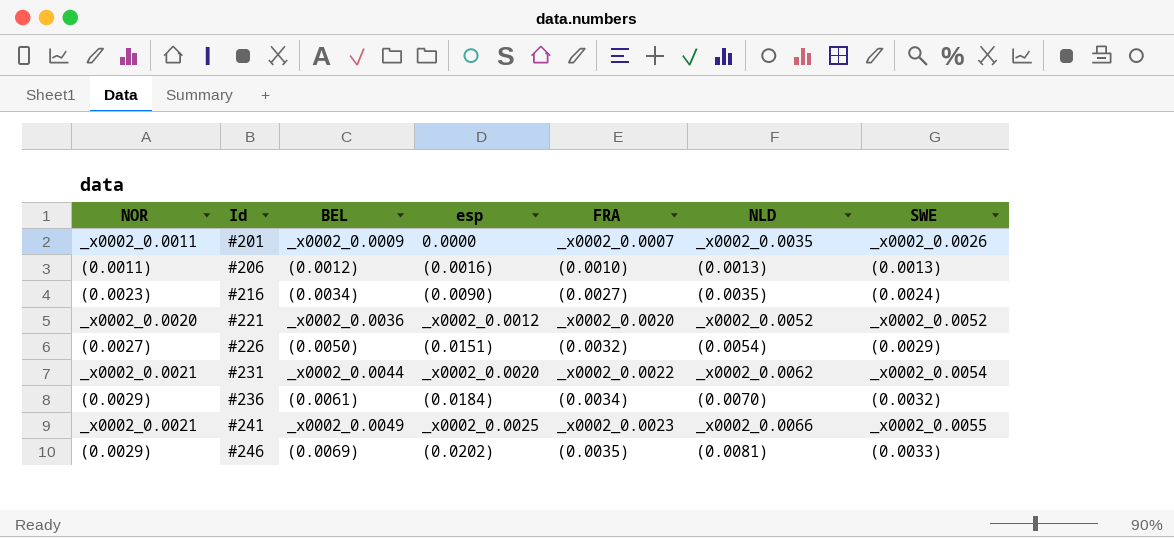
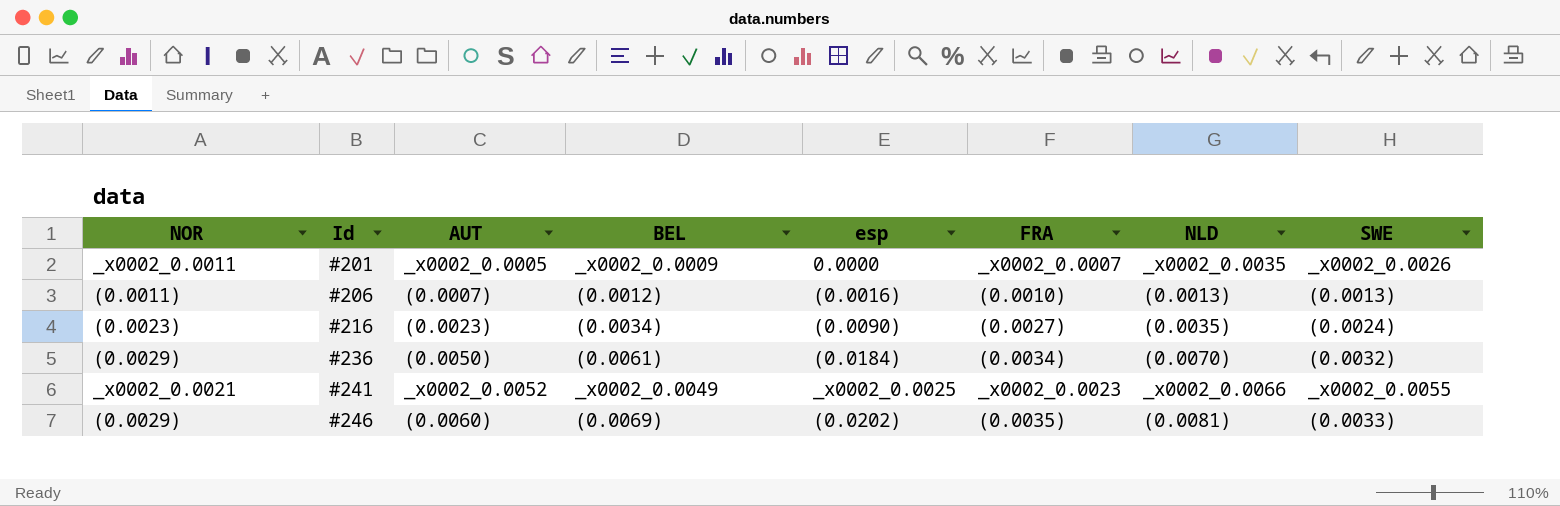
column AUT | position: none -> 3
row #221: _x0002_0.0020 | _x0002_0.0036 | _x0002_0.0012 | _x0002_0.0020 | _x0002_0.0052 | _x0002_0.0052 -> none
row #226: (0.0027) | (0.0050) | (0.0151) | (0.0032) | (0.0054) | (0.0029) -> none
row #231: _x0002_0.0021 | _x0002_0.0044 | _x0002_0.0020 | _x0002_0.0022 | _x0002_0.0062 | _x0002_0.0054 -> none

